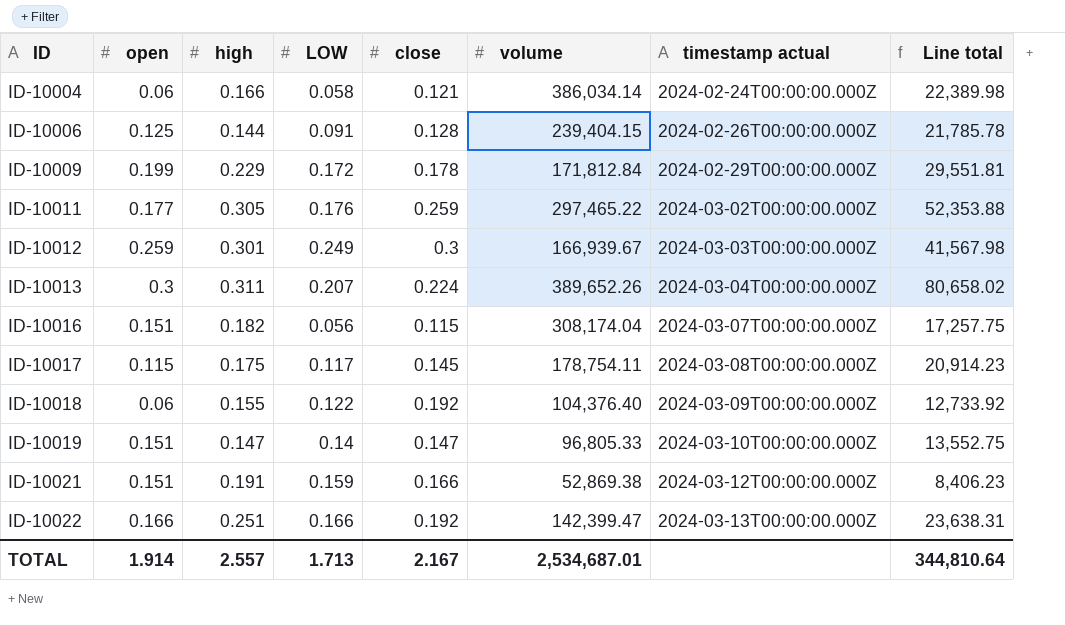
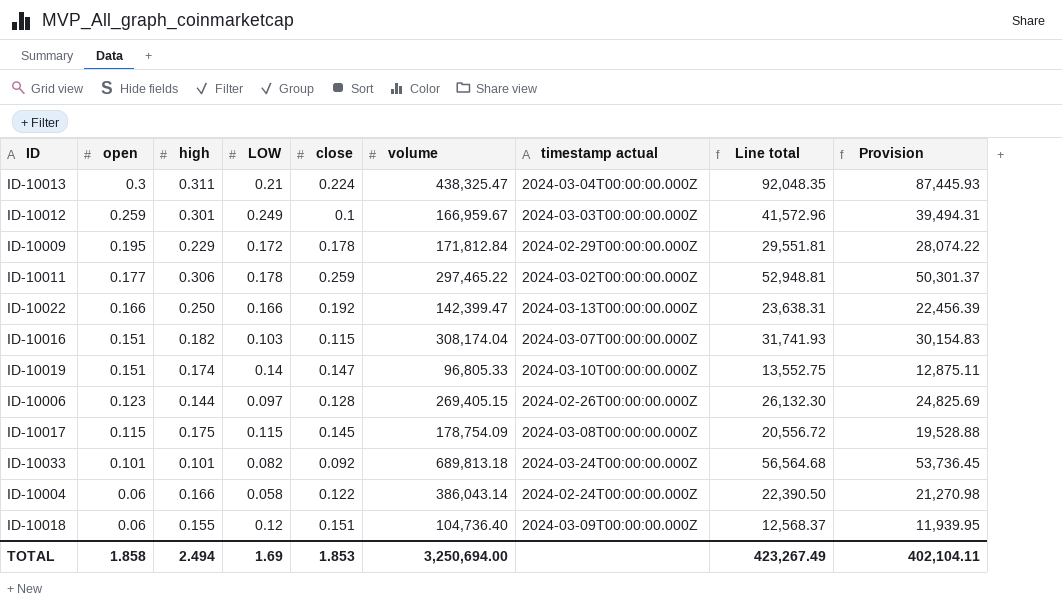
row order: ID ascending -> open descending
column Provision | formula: none -> [Line total] * 0.95
row ID-10021: 0.151 | 0.191 | 0.159 | 0.166 | 52,869.38 | 2024-03-12T00:00:00.000Z | 8,406.23 -> none
ID-10013 | LOW: 0.207 -> 0.21
ID-10013 | volume: 389,652.26 -> 438,325.47
ID-10013 | Line total: 80,658.02 -> 92,048.35
ID-10012 | close: 0.3 -> 0.1
ID-10012 | volume: 166,939.67 -> 166,959.67
ID-10012 | Line total: 41,567.98 -> 41,572.96
ID-10009 | open: 0.199 -> 0.195
ID-10011 | high: 0.305 -> 0.306
ID-10011 | LOW: 0.176 -> 0.178
ID-10011 | Line total: 52,353.88 -> 52,948.81
ID-10022 | high: 0.251 -> 0.250
ID-10016 | LOW: 0.056 -> 0.103
ID-10016 | Line total: 17,257.75 -> 31,741.93
ID-10019 | high: 0.147 -> 0.174
ID-10006 | open: 0.125 -> 0.123
ID-10006 | LOW: 0.091 -> 0.097
ID-10006 | volume: 239,404.15 -> 269,405.15
ID-10006 | Line total: 21,785.78 -> 26,132.30
ID-10017 | LOW: 0.117 -> 0.115
ID-10017 | volume: 178,754.11 -> 178,754.09
ID-10017 | Line total: 20,914.23 -> 20,556.72
row ID-10033: none -> 0.101 | 0.101 | 0.082 | 0.092 | 689,813.18 | 2024-03-24T00:00:00.000Z | 56,564.68 | 53,736.45
ID-10004 | close: 0.121 -> 0.122
ID-10004 | volume: 386,034.14 -> 386,043.14
ID-10004 | Line total: 22,389.98 -> 22,390.50
ID-10018 | LOW: 0.122 -> 0.12
ID-10018 | close: 0.192 -> 0.151
ID-10018 | volume: 104,376.40 -> 104,736.40
ID-10018 | Line total: 12,733.92 -> 12,568.37
TOTAL | open: 1.914 -> 1.858
TOTAL | high: 2.557 -> 2.494
TOTAL | LOW: 1.713 -> 1.69
TOTAL | close: 2.167 -> 1.853
TOTAL | volume: 2,534,687.01 -> 3,250,694.00
TOTAL | Line total: 344,810.64 -> 423,267.49

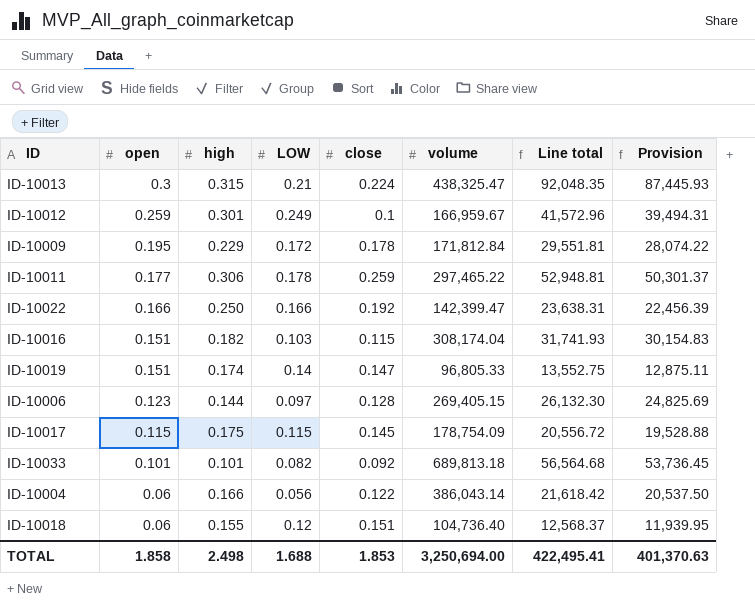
column timestamp actual | position: 7 -> none
ID-10013 | high: 0.311 -> 0.315
ID-10004 | LOW: 0.058 -> 0.056
ID-10004 | Line total: 22,390.50 -> 21,618.42
ID-10004 | Provision: 21,270.98 -> 20,537.50
TOTAL | high: 2.494 -> 2.498
TOTAL | LOW: 1.69 -> 1.688
TOTAL | Line total: 423,267.49 -> 422,495.41
TOTAL | Provision: 402,104.11 -> 401,370.63

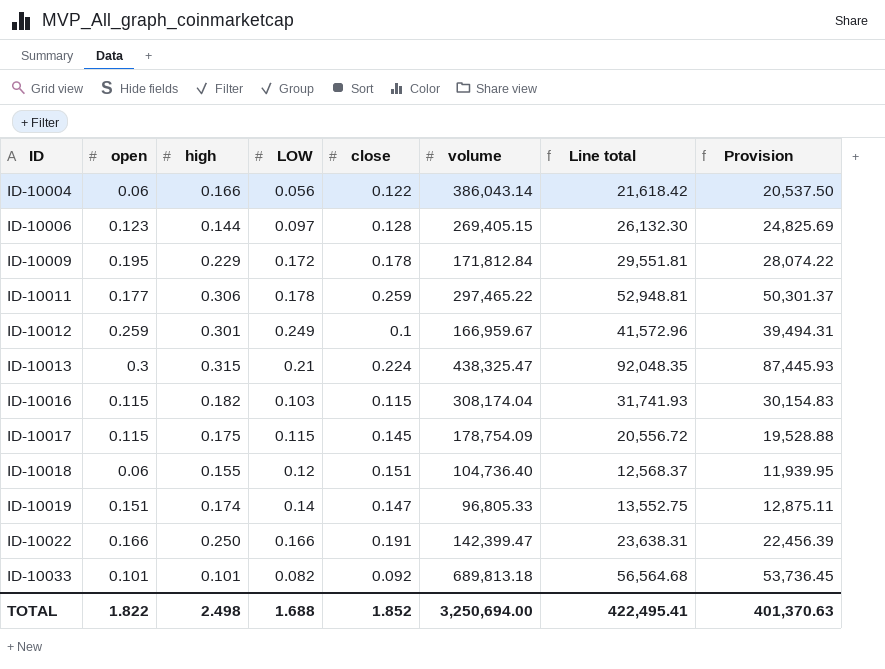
row order: open descending -> ID ascending
ID-10016 | open: 0.151 -> 0.115
ID-10022 | close: 0.192 -> 0.191
TOTAL | open: 1.858 -> 1.822
TOTAL | close: 1.853 -> 1.852

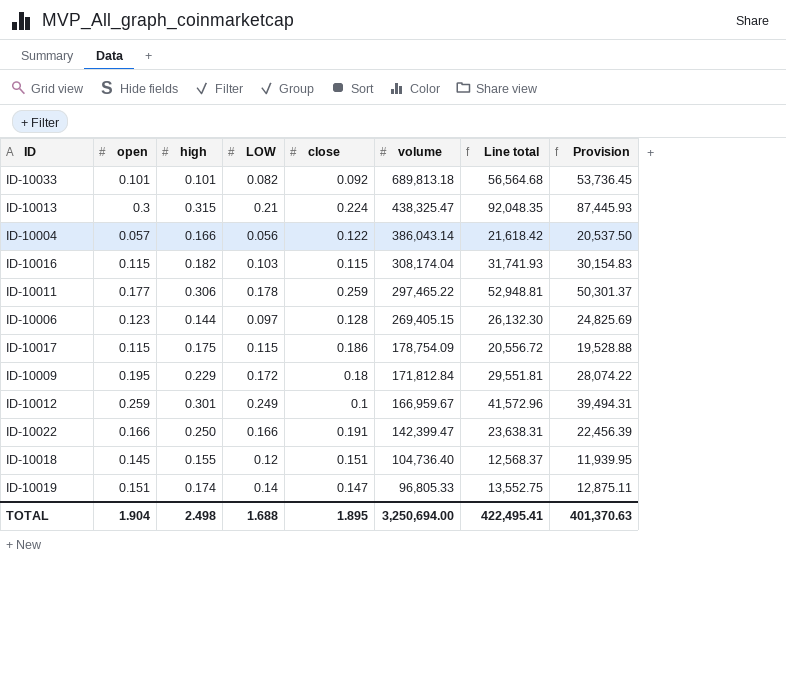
row order: ID ascending -> volume descending
ID-10004 | open: 0.06 -> 0.057
ID-10017 | close: 0.145 -> 0.186
ID-10009 | close: 0.178 -> 0.18
ID-10018 | open: 0.06 -> 0.145
TOTAL | open: 1.822 -> 1.904
TOTAL | close: 1.852 -> 1.895

